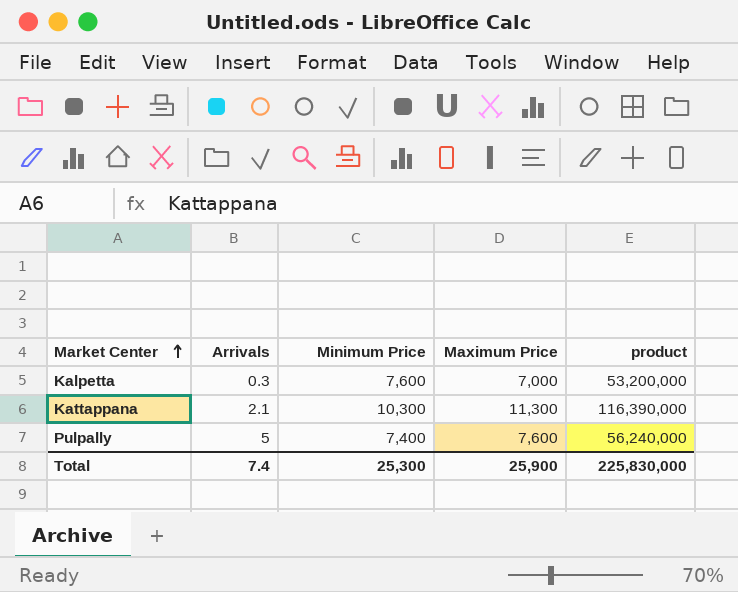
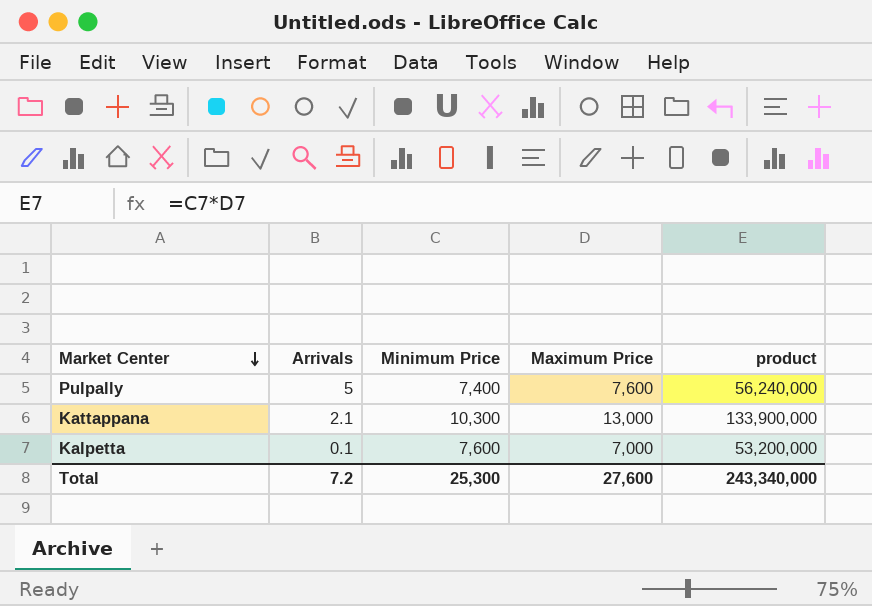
row order: Market Center ascending -> Market Center descending
Kattappana | Maximum Price: 11,300 -> 13,000
Kattappana | product: 116,390,000 -> 133,900,000
Kalpetta | Arrivals: 0.3 -> 0.1
Total | Arrivals: 7.4 -> 7.2
Total | Maximum Price: 25,900 -> 27,600
Total | product: 225,830,000 -> 243,340,000

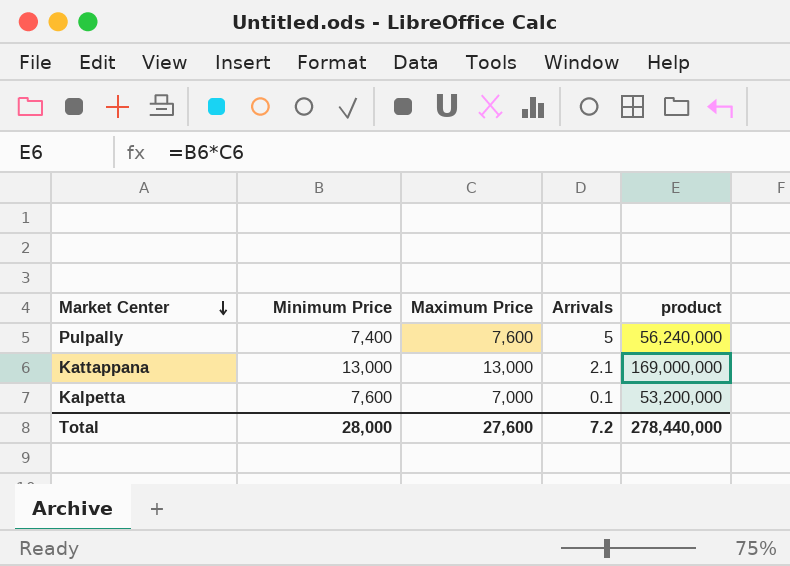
column Arrivals | position: 2 -> 4
Kattappana | Minimum Price: 10,300 -> 13,000
Kattappana | product: 133,900,000 -> 169,000,000
Total | Minimum Price: 25,300 -> 28,000
Total | product: 243,340,000 -> 278,440,000

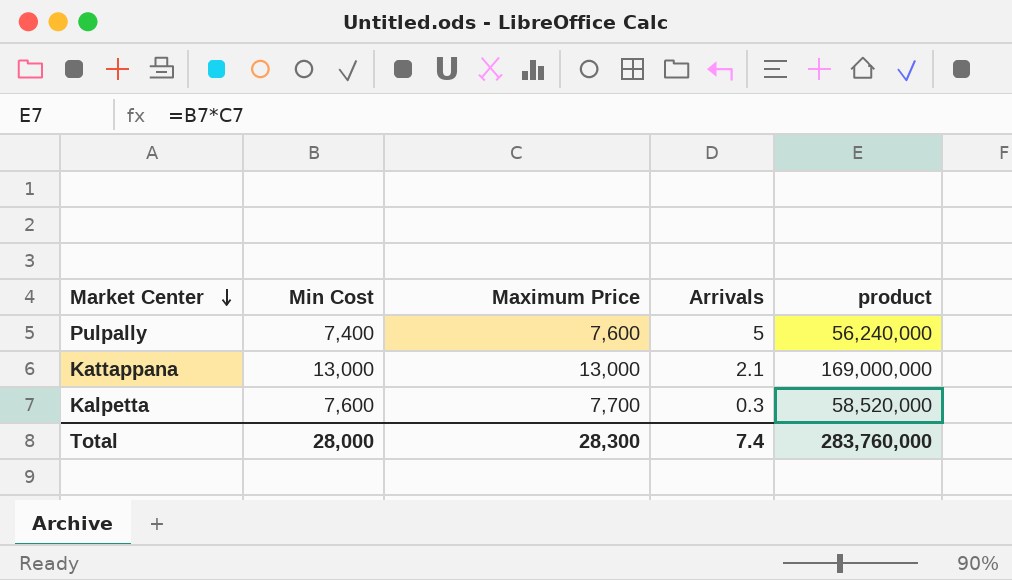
column name: Minimum Price -> Min Cost
Kalpetta | Maximum Price: 7,000 -> 7,700
Kalpetta | Arrivals: 0.1 -> 0.3
Kalpetta | product: 53,200,000 -> 58,520,000
Total | Maximum Price: 27,600 -> 28,300
Total | Arrivals: 7.2 -> 7.4
Total | product: 278,440,000 -> 283,760,000

